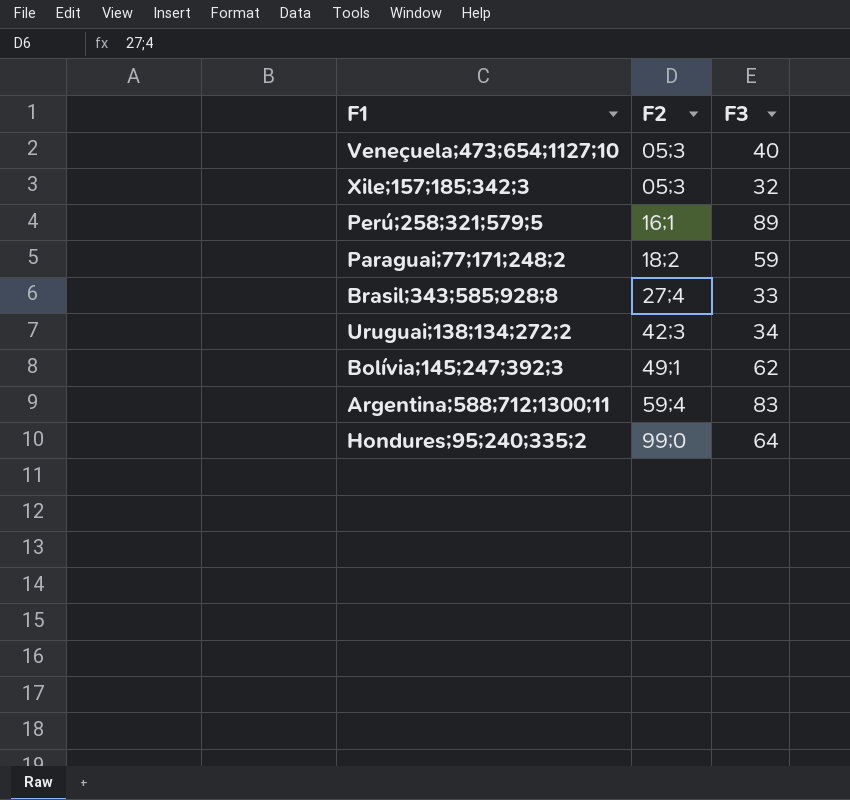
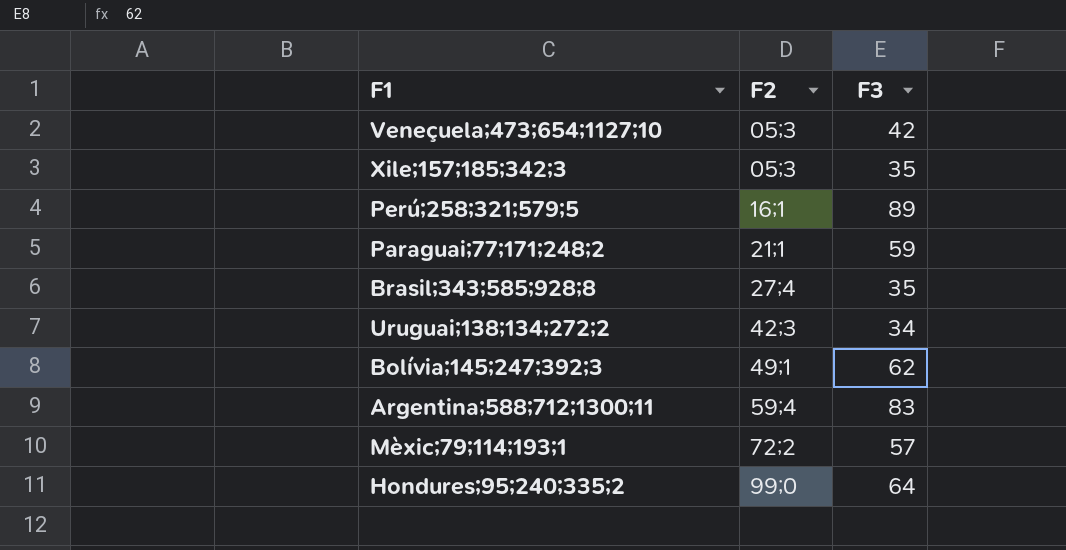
Veneçuela;473;654;1127;10 | F3: 40 -> 42
Xile;157;185;342;3 | F3: 32 -> 35
Paraguai;77;171;248;2 | F2: 18;2 -> 21;1
Brasil;343;585;928;8 | F3: 33 -> 35
row Mèxic;79;114;193;1: none -> 72;2 | 57

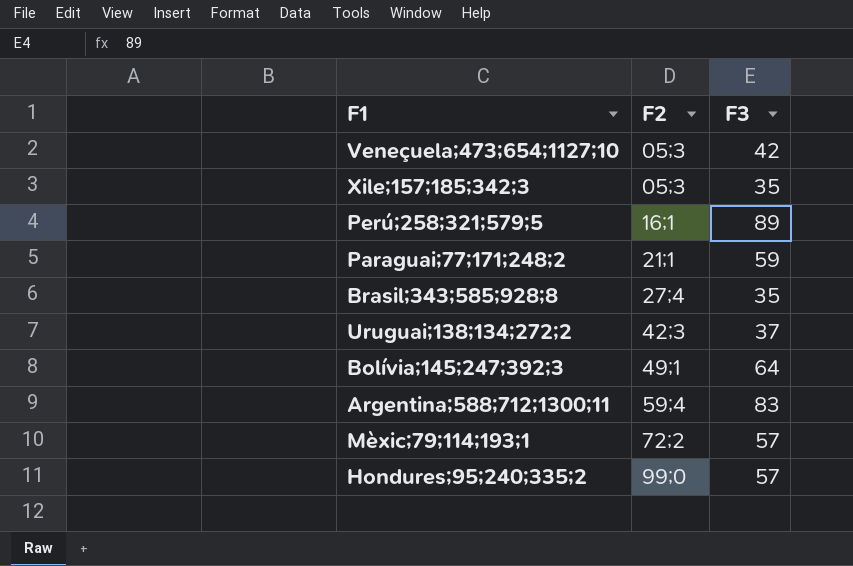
Uruguai;138;134;272;2 | F3: 34 -> 37
Bolívia;145;247;392;3 | F3: 62 -> 64
Hondures;95;240;335;2 | F3: 64 -> 57

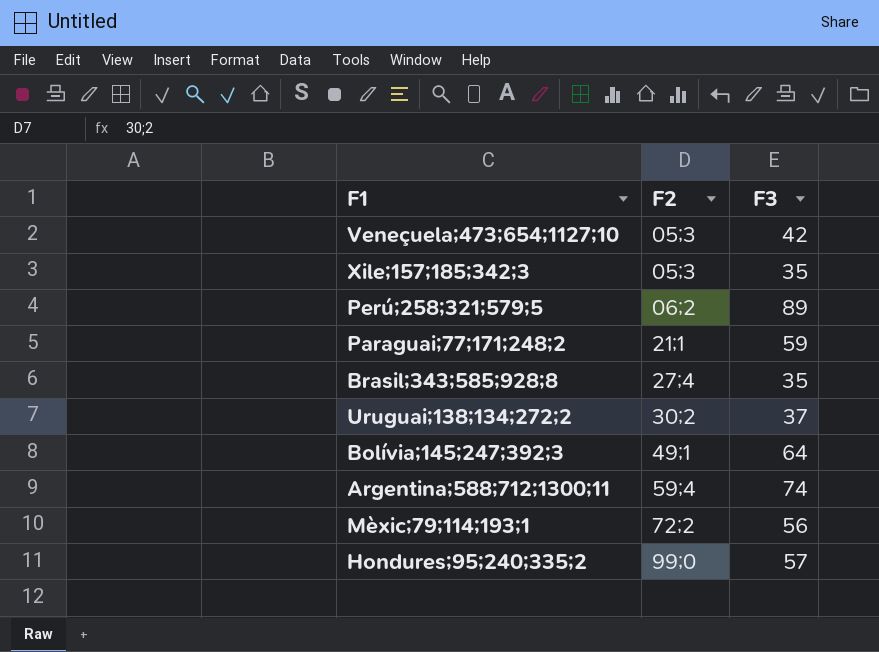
Perú;258;321;579;5 | F2: 16;1 -> 06;2
Uruguai;138;134;272;2 | F2: 42;3 -> 30;2
Argentina;588;712;1300;11 | F3: 83 -> 74
Mèxic;79;114;193;1 | F3: 57 -> 56

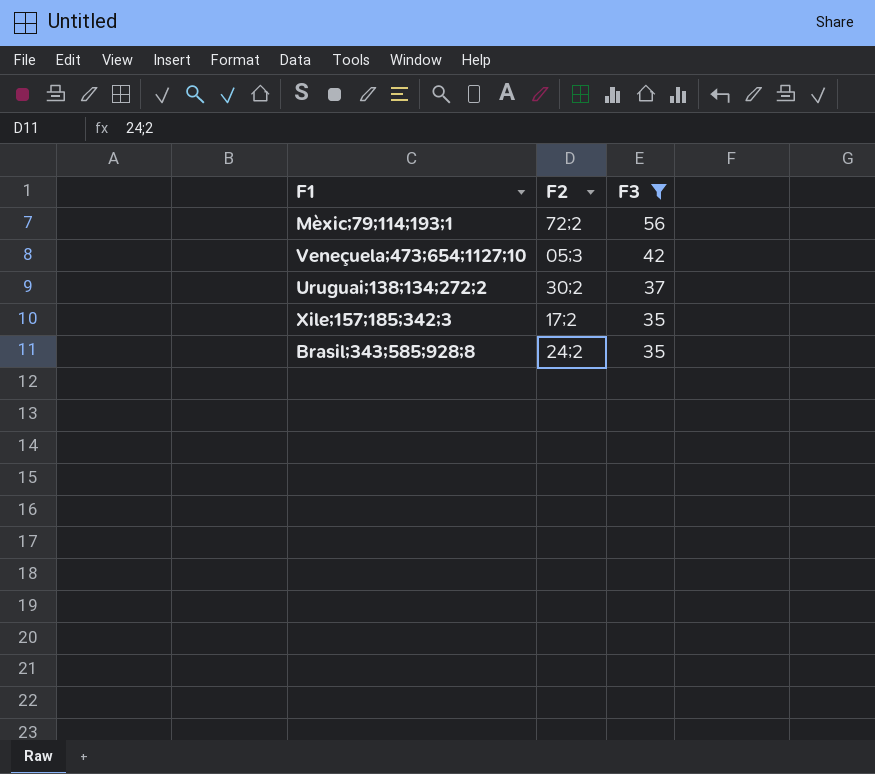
filter: none -> F3 <= 56
row order: F2 ascending -> F3 descending
Xile;157;185;342;3 | F2: 05;3 -> 17;2
Brasil;343;585;928;8 | F2: 27;4 -> 24;2

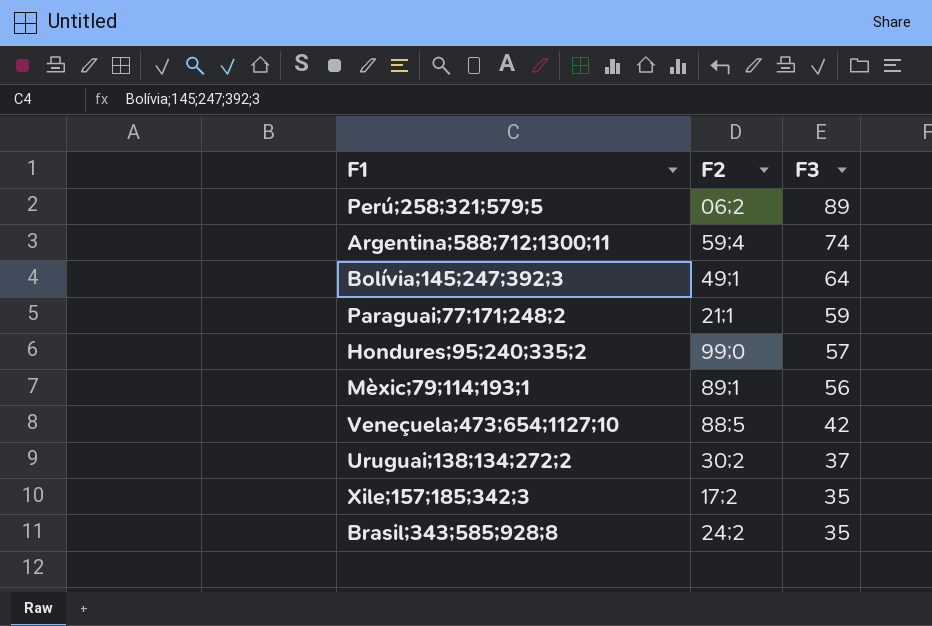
filter: F3 <= 56 -> none
Mèxic;79;114;193;1 | F2: 72;2 -> 89;1
Veneçuela;473;654;1127;10 | F2: 05;3 -> 88;5

